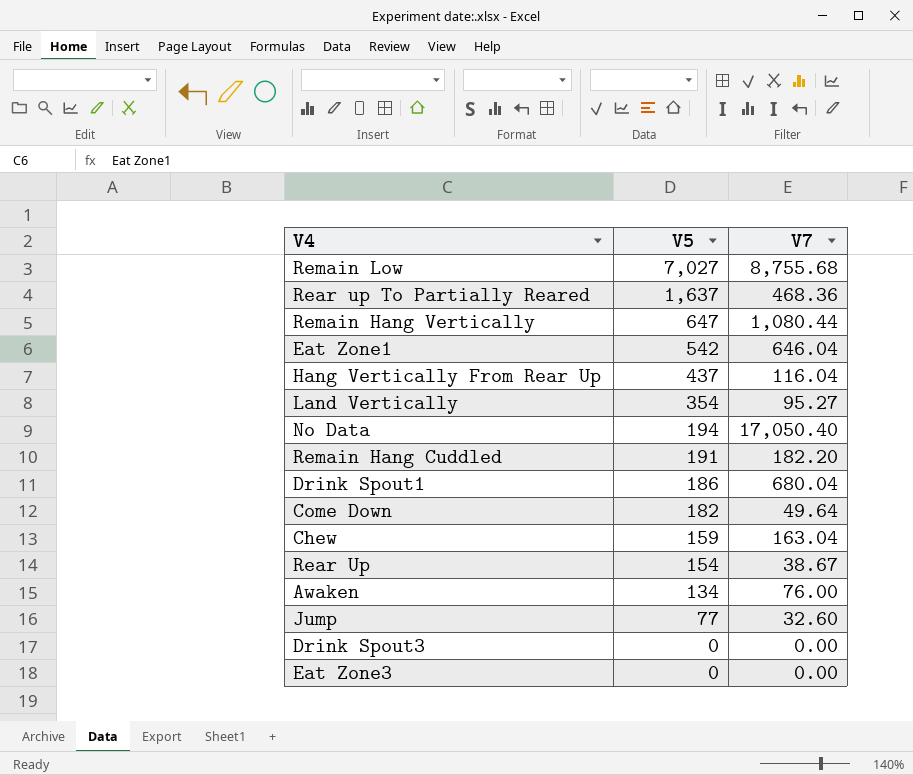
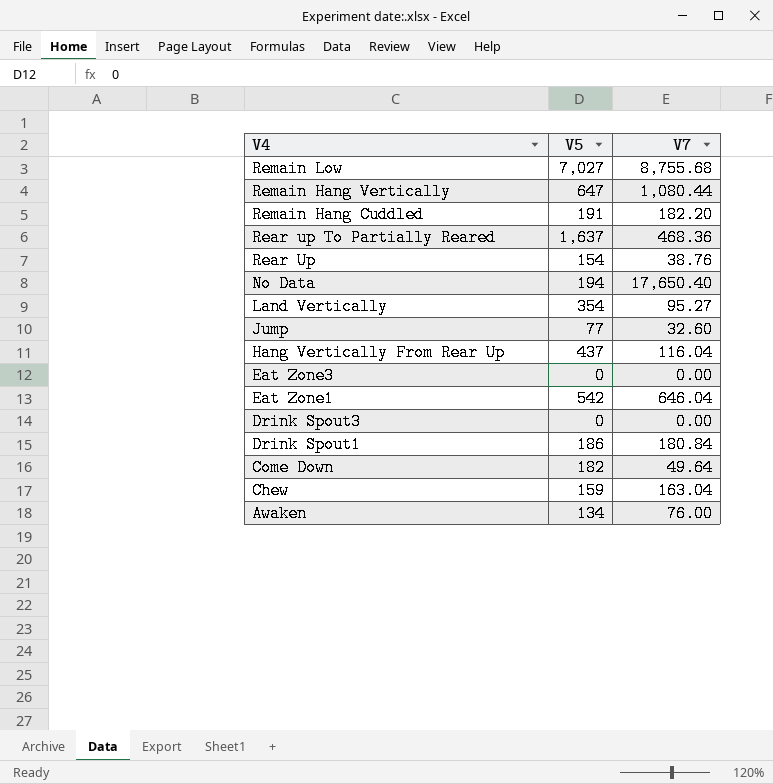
row order: V5 descending -> V4 descending
Rear Up | V7: 38.67 -> 38.76
No Data | V7: 17,050.40 -> 17,650.40
Drink Spout1 | V7: 680.04 -> 180.84

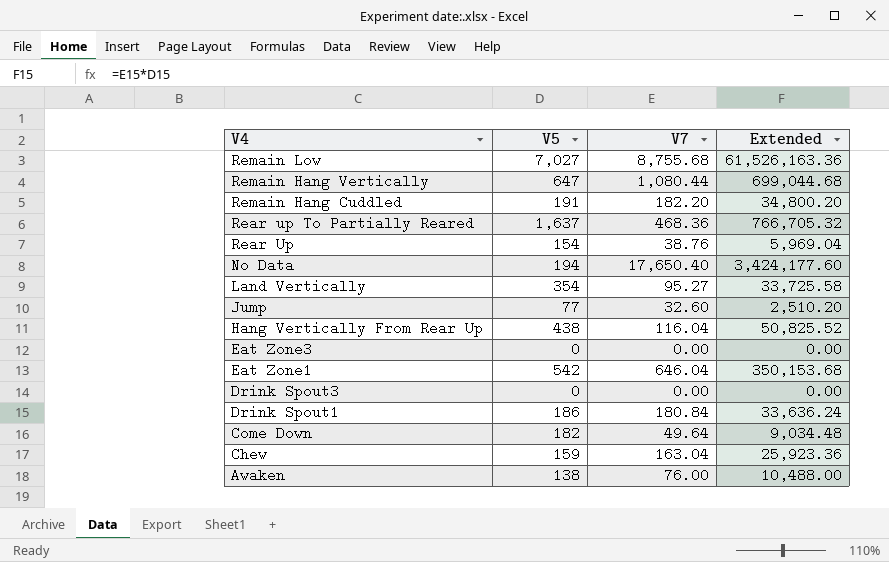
column Extended | formula: none -> [V5] * [V7]
Hang Vertically From Rear Up | V5: 437 -> 438
Awaken | V5: 134 -> 138

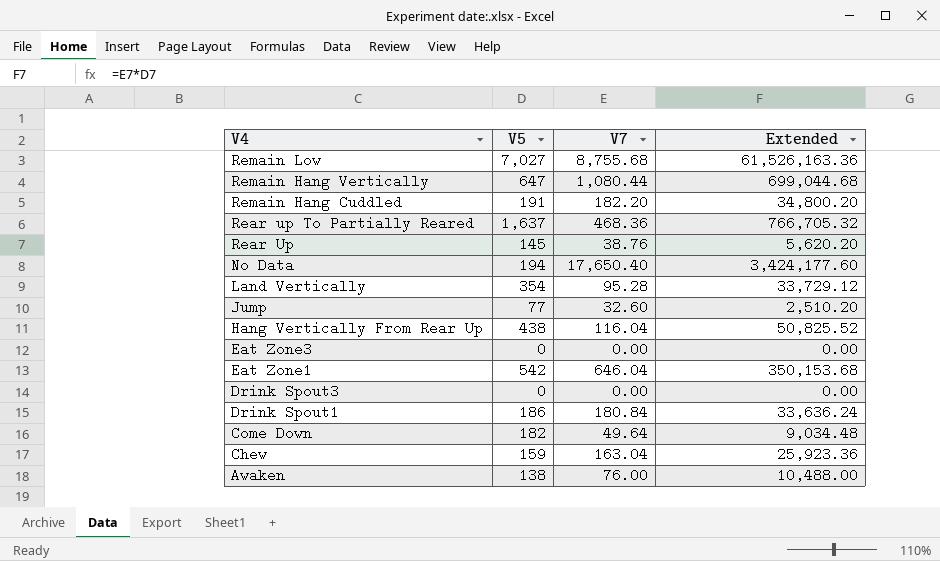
Rear Up | V5: 154 -> 145
Rear Up | Extended: 5,969.04 -> 5,620.20
Land Vertically | V7: 95.27 -> 95.28
Land Vertically | Extended: 33,725.58 -> 33,729.12

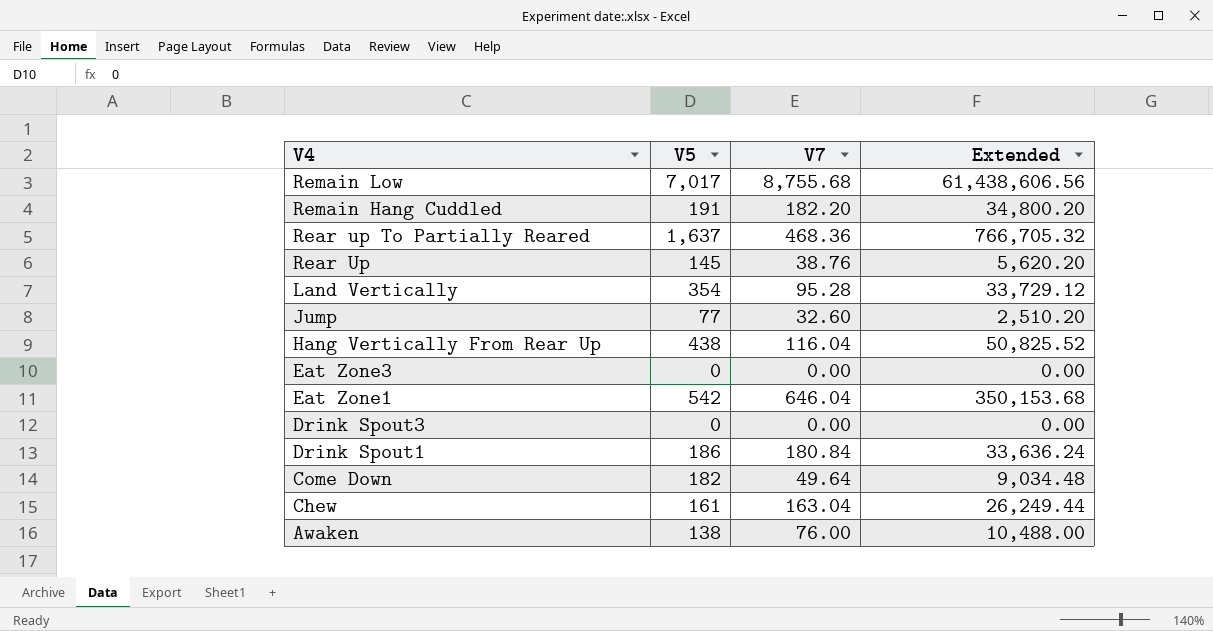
row Remain Hang Vertically: 647 | 1,080.44 | 699,044.68 -> none
row No Data: 194 | 17,650.40 | 3,424,177.60 -> none
Remain Low | V5: 7,027 -> 7,017
Remain Low | Extended: 61,526,163.36 -> 61,438,606.56
Chew | V5: 159 -> 161
Chew | Extended: 25,923.36 -> 26,249.44

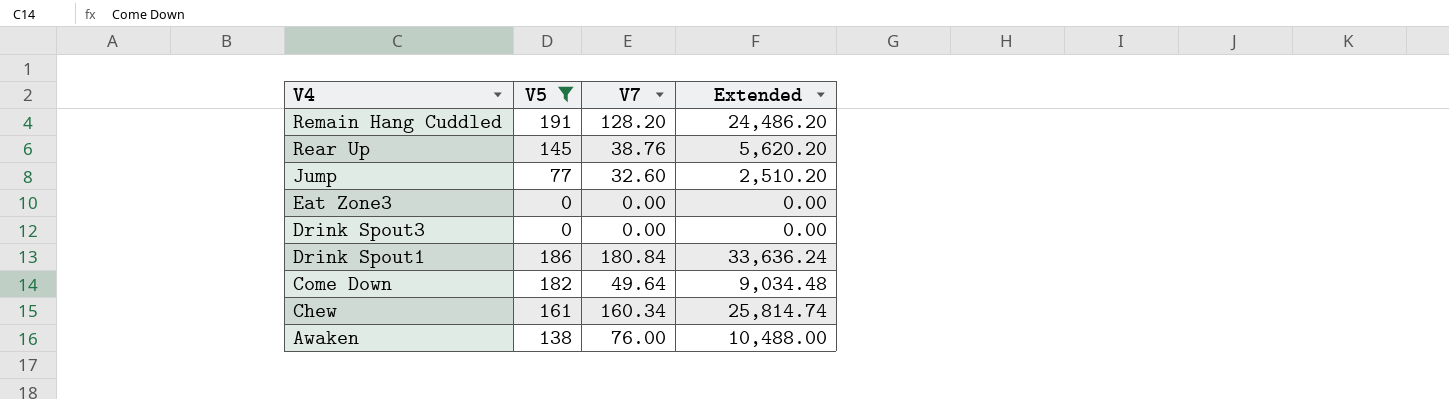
filter: none -> V5 <= 191
Remain Hang Cuddled | V7: 182.20 -> 128.20
Remain Hang Cuddled | Extended: 34,800.20 -> 24,486.20
Chew | V7: 163.04 -> 160.34
Chew | Extended: 26,249.44 -> 25,814.74

